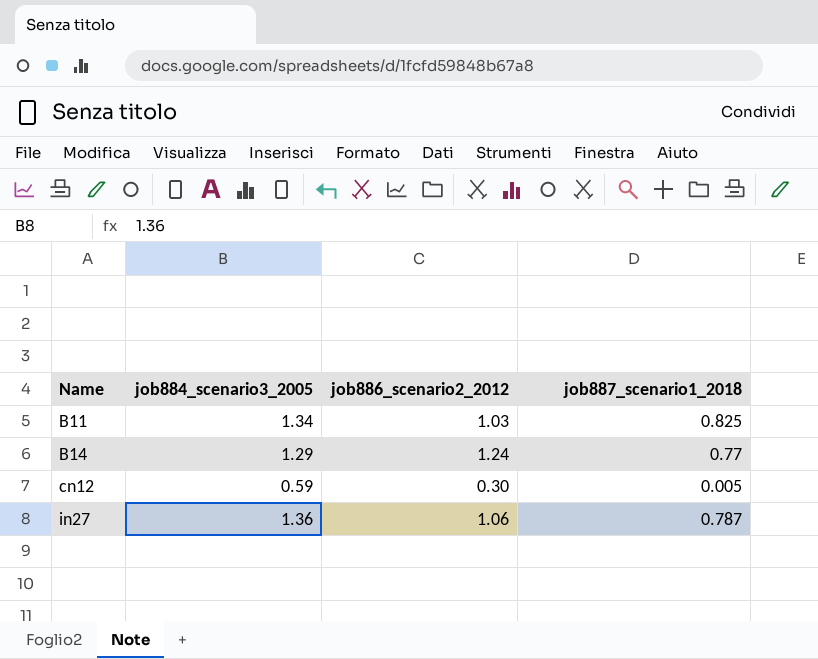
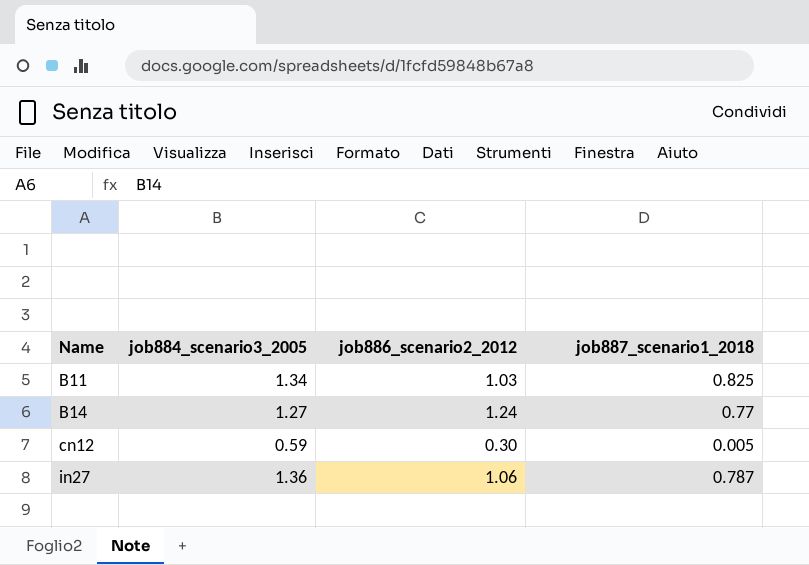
B14 | job884_scenario3_2005: 1.29 -> 1.27

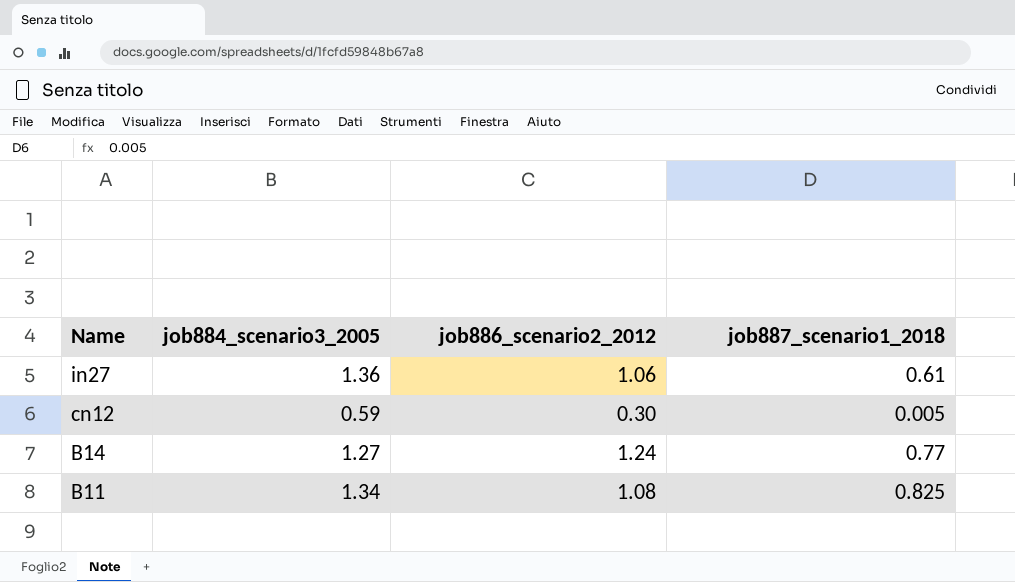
row order: Name ascending -> Name descending
in27 | job887_scenario1_2018: 0.787 -> 0.61
B11 | job886_scenario2_2012: 1.03 -> 1.08

